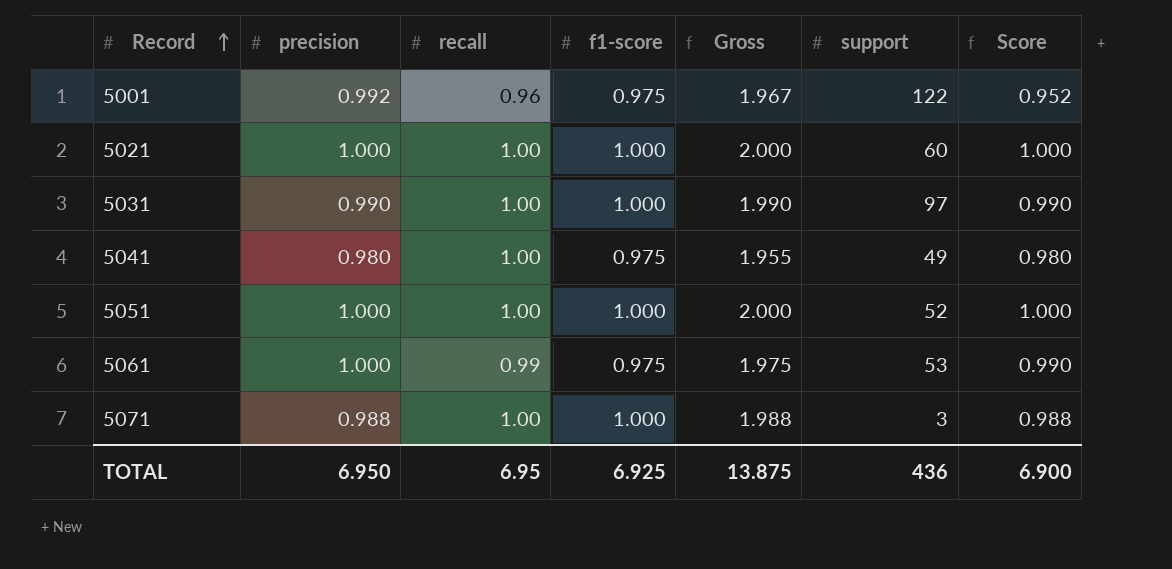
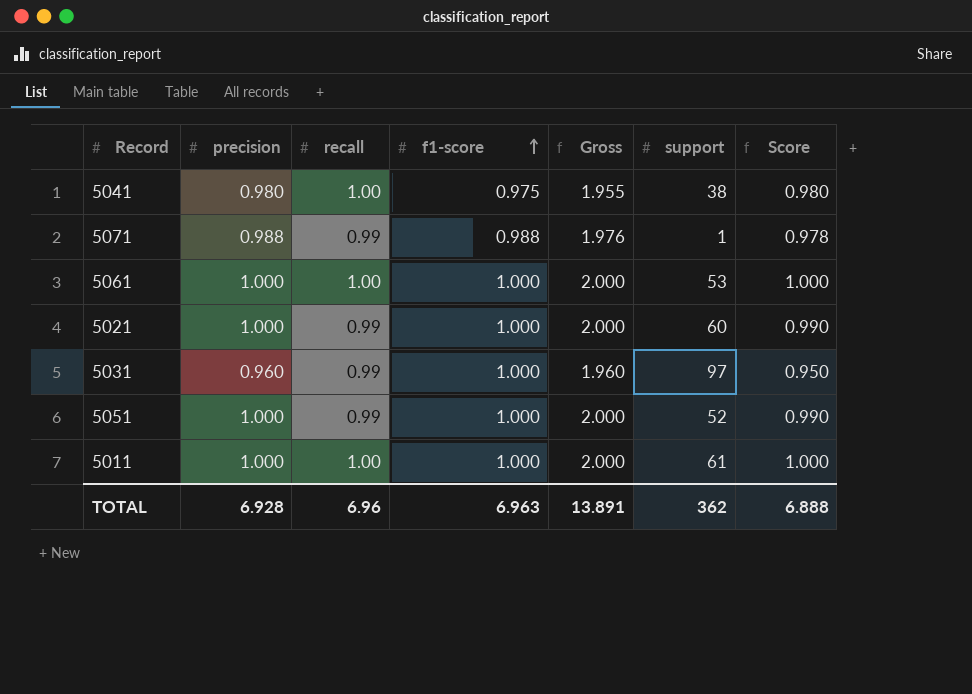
row order: Record ascending -> f1-score ascending
row 5001: 0.992 | 0.96 | 0.975 | 1.967 | 122 | 0.952 -> none
5041 | support: 49 -> 38
5071 | recall: 1.00 -> 0.99
5071 | f1-score: 1.000 -> 0.988
5071 | Gross: 1.988 -> 1.976
5071 | support: 3 -> 1
5071 | Score: 0.988 -> 0.978
5061 | recall: 0.99 -> 1.00
5061 | f1-score: 0.975 -> 1.000
5061 | Gross: 1.975 -> 2.000
5061 | Score: 0.990 -> 1.000
5021 | recall: 1.00 -> 0.99
5021 | Score: 1.000 -> 0.990
5031 | precision: 0.990 -> 0.960
5031 | recall: 1.00 -> 0.99
5031 | Gross: 1.990 -> 1.960
5031 | Score: 0.990 -> 0.950
5051 | recall: 1.00 -> 0.99
5051 | Score: 1.000 -> 0.990
row 5011: none -> 1.000 | 1.00 | 1.000 | 2.000 | 61 | 1.000
TOTAL | precision: 6.950 -> 6.928
TOTAL | recall: 6.95 -> 6.96
TOTAL | f1-score: 6.925 -> 6.963
TOTAL | Gross: 13.875 -> 13.891
TOTAL | support: 436 -> 362
TOTAL | Score: 6.900 -> 6.888

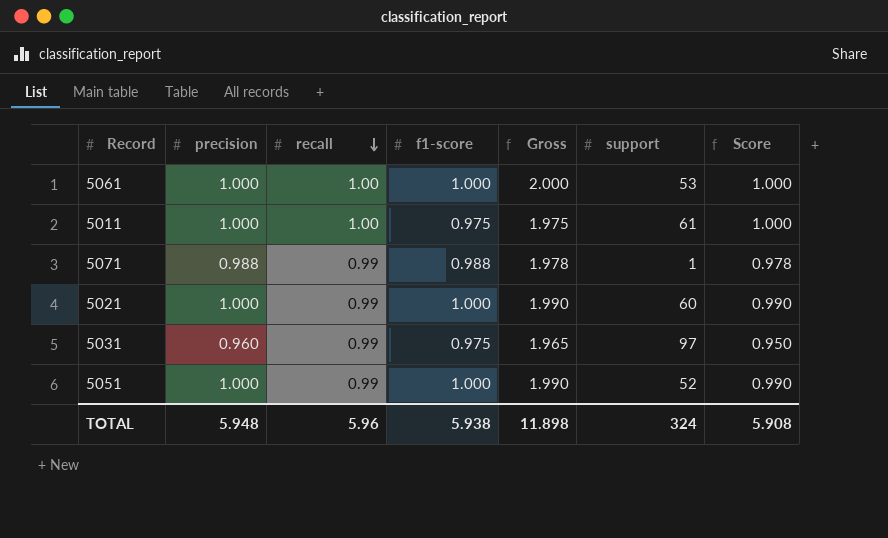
row order: f1-score ascending -> recall descending
column Gross | formula: [precision] + [f1-score] -> [recall] + [f1-score]
row 5041: 0.980 | 1.00 | 0.975 | 1.955 | 38 | 0.980 -> none
5011 | f1-score: 1.000 -> 0.975
5031 | f1-score: 1.000 -> 0.975
TOTAL | precision: 6.928 -> 5.948
TOTAL | recall: 6.96 -> 5.96
TOTAL | f1-score: 6.963 -> 5.938
TOTAL | Gross: 13.891 -> 11.898
TOTAL | support: 362 -> 324
TOTAL | Score: 6.888 -> 5.908

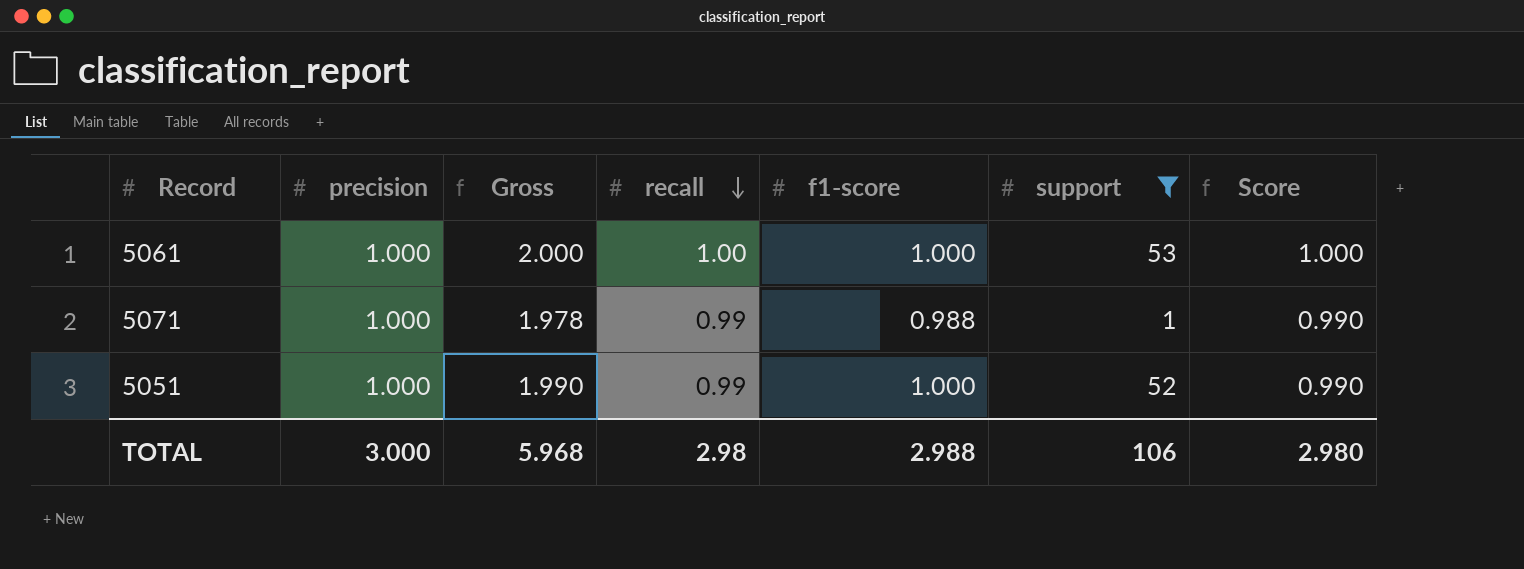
filter: none -> support <= 53
column Gross | position: 5 -> 3
5071 | precision: 0.988 -> 1.000
5071 | Score: 0.978 -> 0.990
TOTAL | precision: 5.948 -> 3.000
TOTAL | Gross: 11.898 -> 5.968
TOTAL | recall: 5.96 -> 2.98
TOTAL | f1-score: 5.938 -> 2.988
TOTAL | support: 324 -> 106
TOTAL | Score: 5.908 -> 2.980

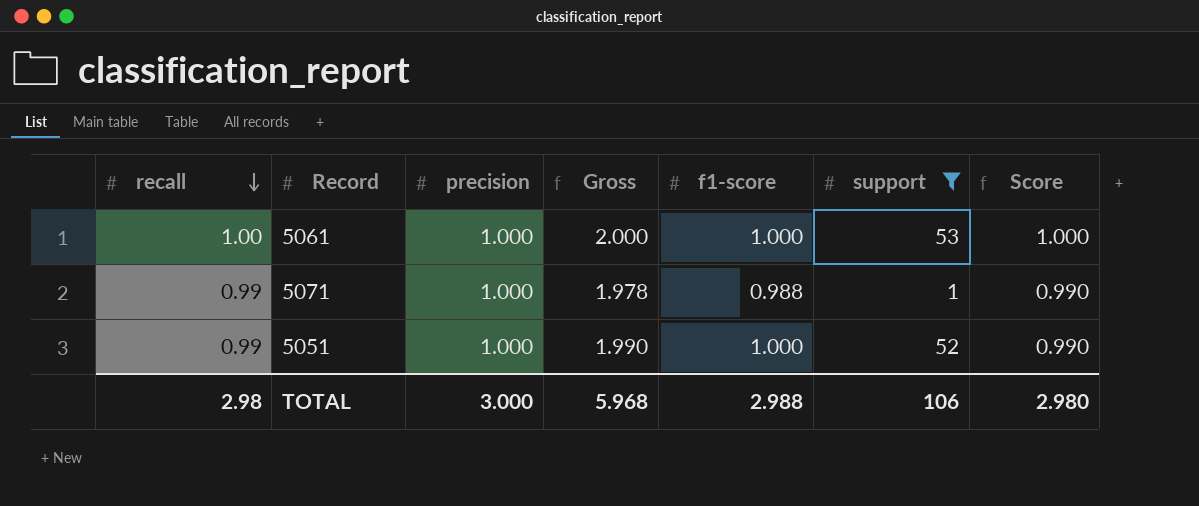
column recall | position: 4 -> 1

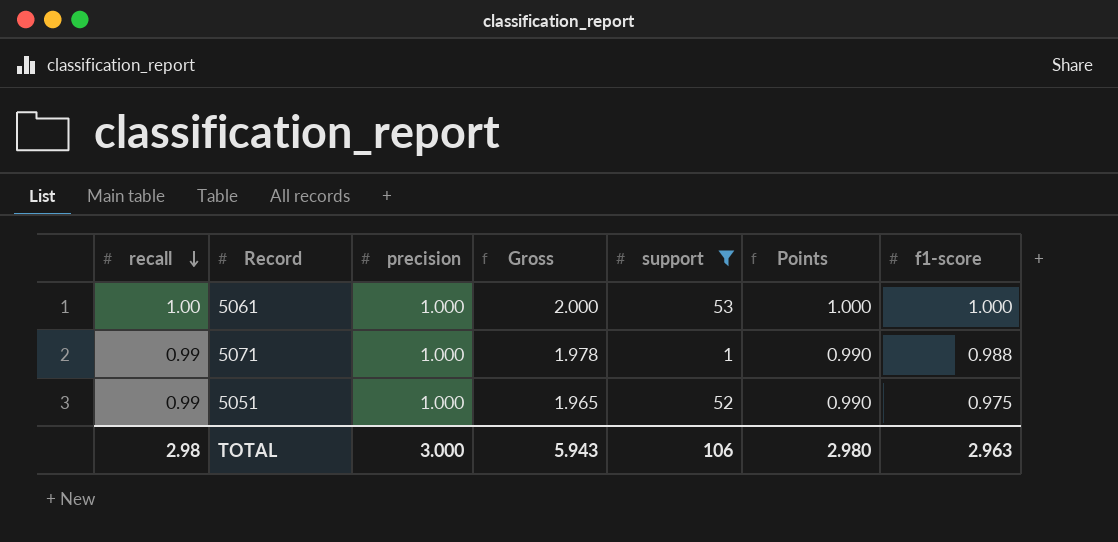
column name: Score -> Points
column f1-score | position: 5 -> 7
5051 | Gross: 1.990 -> 1.965
5051 | f1-score: 1.000 -> 0.975
TOTAL | Gross: 5.968 -> 5.943
TOTAL | f1-score: 2.988 -> 2.963

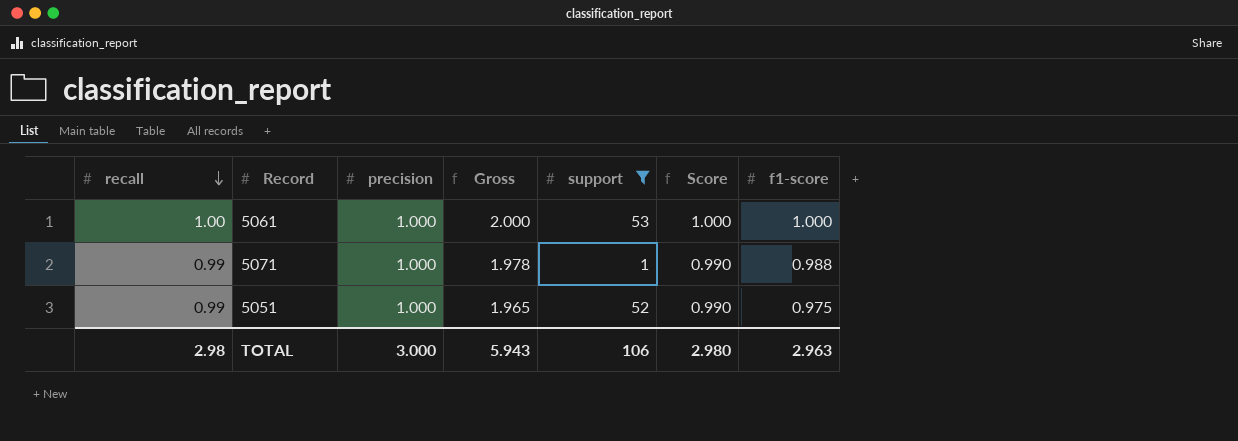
column name: Points -> Score

